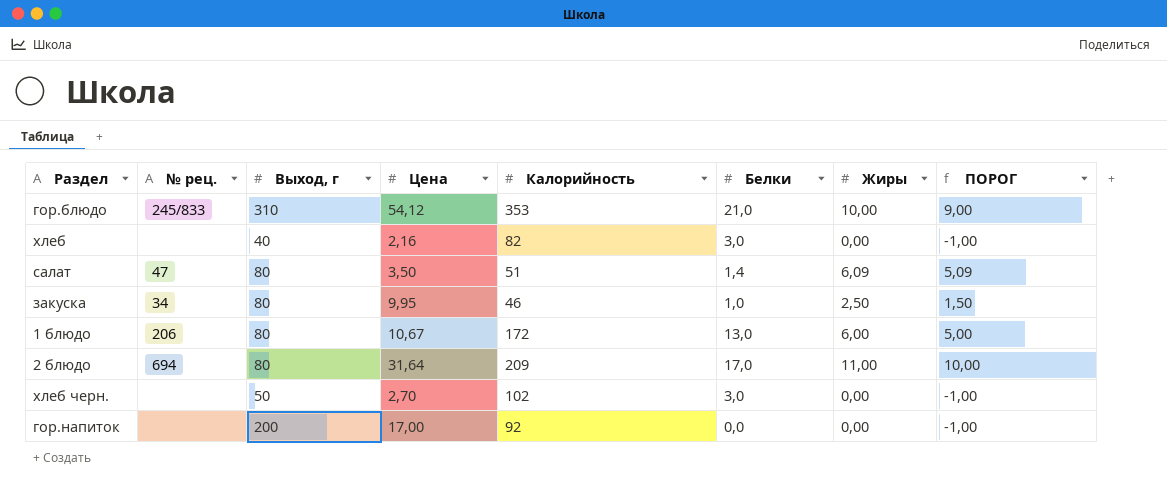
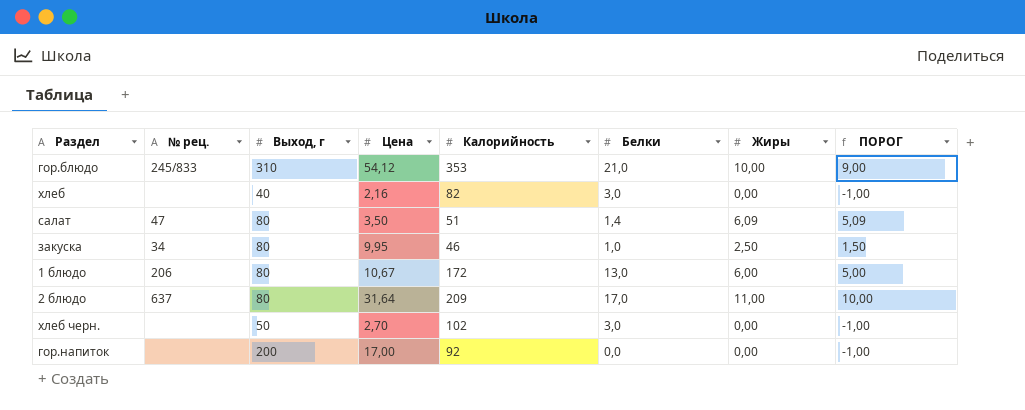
2 блюдо | № рец.: 694 -> 637

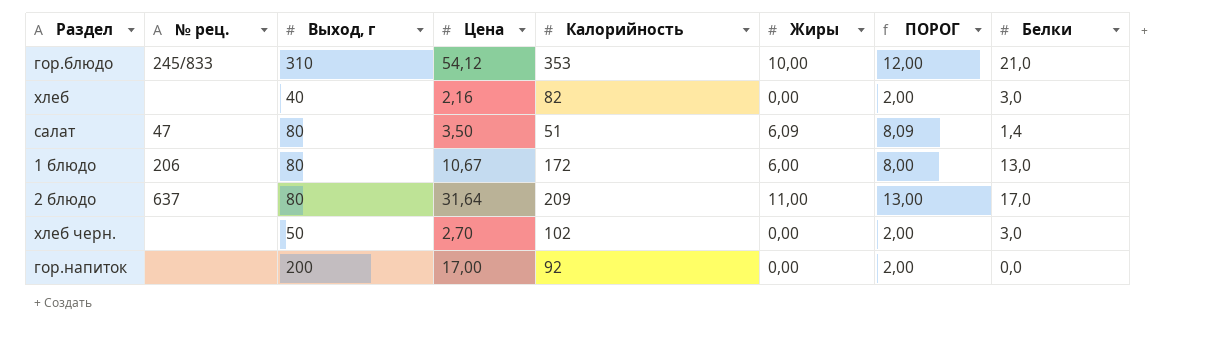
column ПОРОГ | formula: [Жиры] - 1 -> [Жиры] + 2
column Белки | position: 6 -> 8
row закуска: 34 | 80 | 9,95 | 46 | 1,0 | 2,50 | 1,50 -> none

